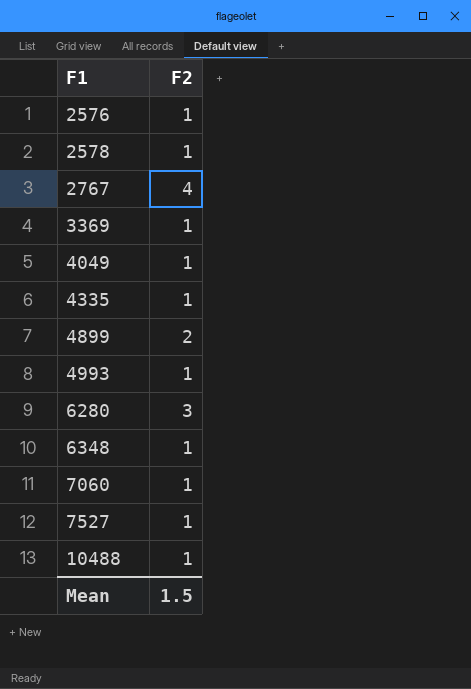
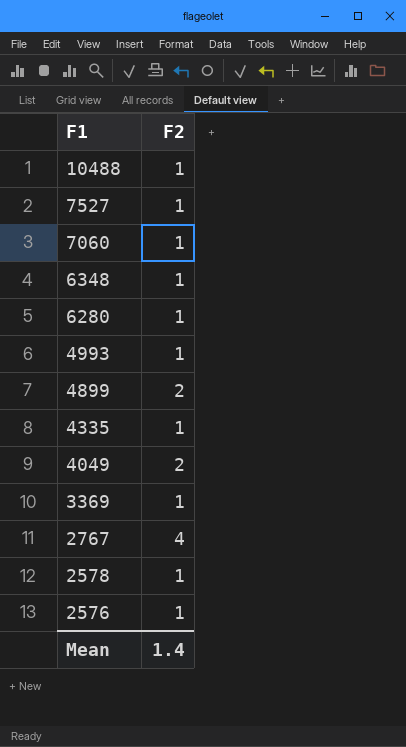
row order: F1 ascending -> F1 descending
6280 | F2: 3 -> 1
4049 | F2: 1 -> 2
Mean | F2: 1.5 -> 1.4

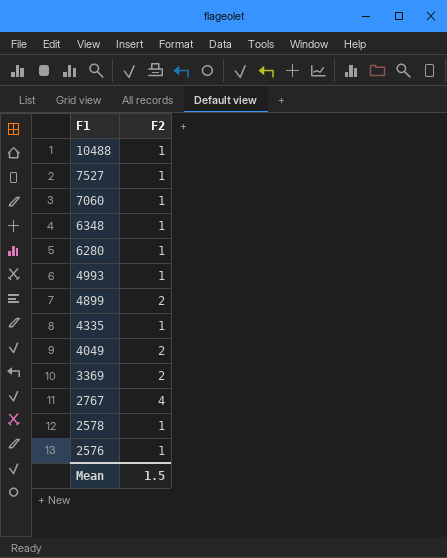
3369 | F2: 1 -> 2
Mean | F2: 1.4 -> 1.5

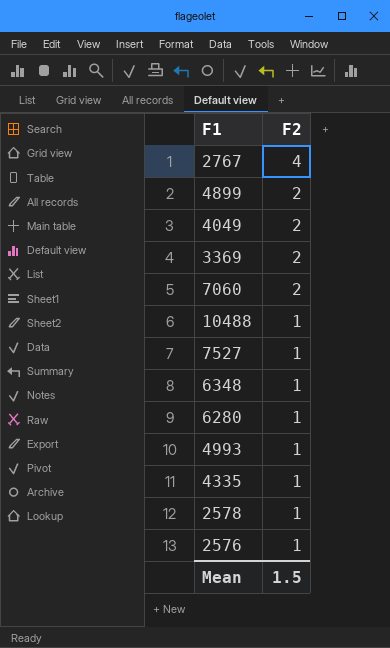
row order: F1 descending -> F2 descending
7060 | F2: 1 -> 2

